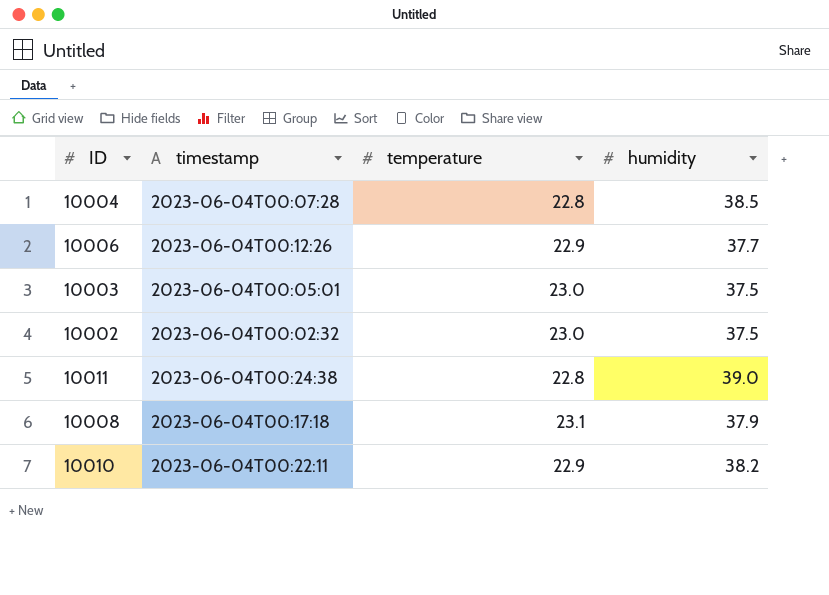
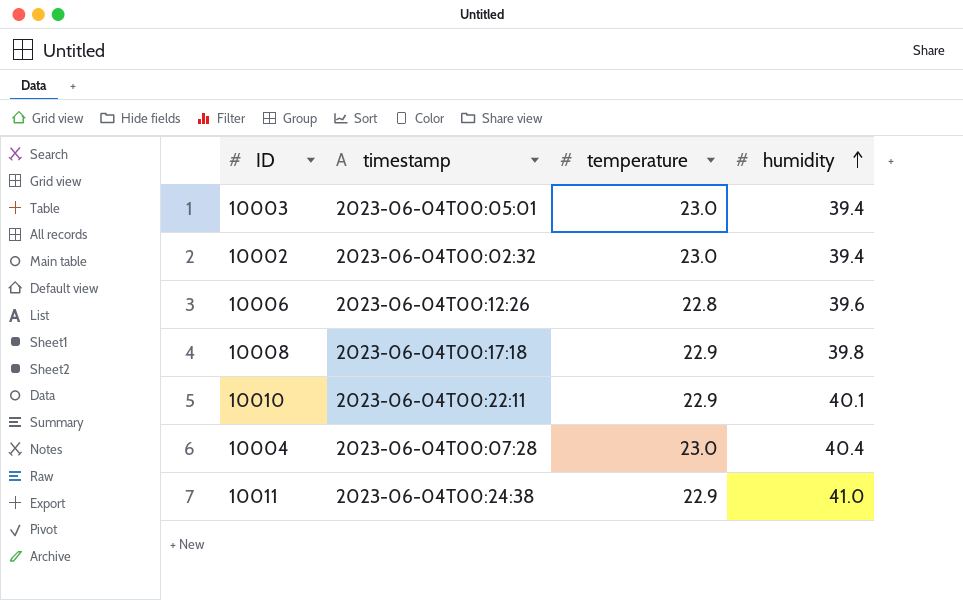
row order: none -> humidity ascending
10003 | humidity: 37.5 -> 39.4
10002 | humidity: 37.5 -> 39.4
10006 | temperature: 22.9 -> 22.8
10006 | humidity: 37.7 -> 39.6
10008 | temperature: 23.1 -> 22.9
10008 | humidity: 37.9 -> 39.8
10010 | humidity: 38.2 -> 40.1
10004 | temperature: 22.8 -> 23.0
10004 | humidity: 38.5 -> 40.4
10011 | temperature: 22.8 -> 22.9
10011 | humidity: 39.0 -> 41.0

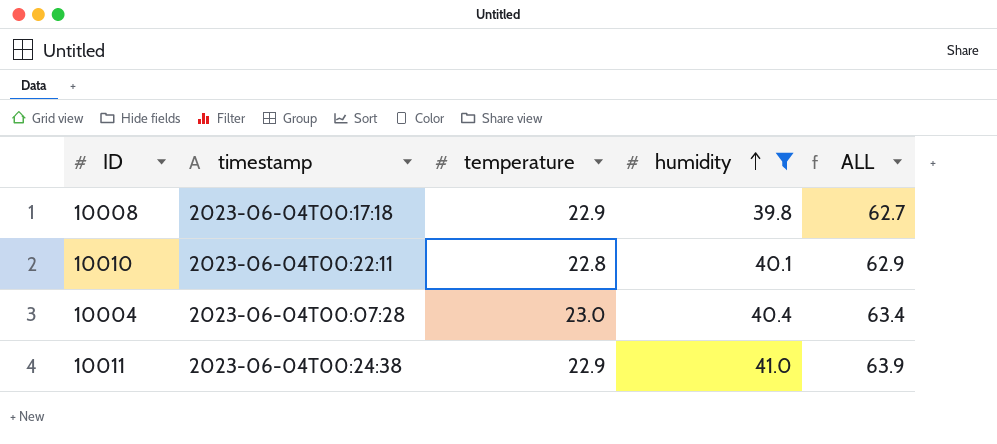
filter: none -> humidity >= 39.8
column ALL | formula: none -> [temperature] + [humidity]
10010 | temperature: 22.9 -> 22.8

